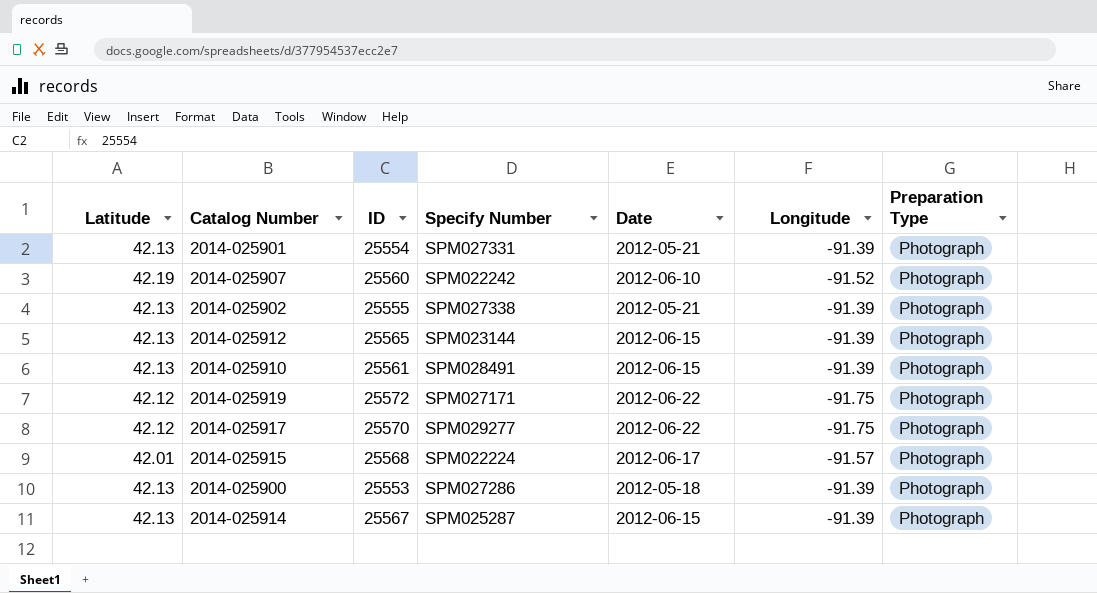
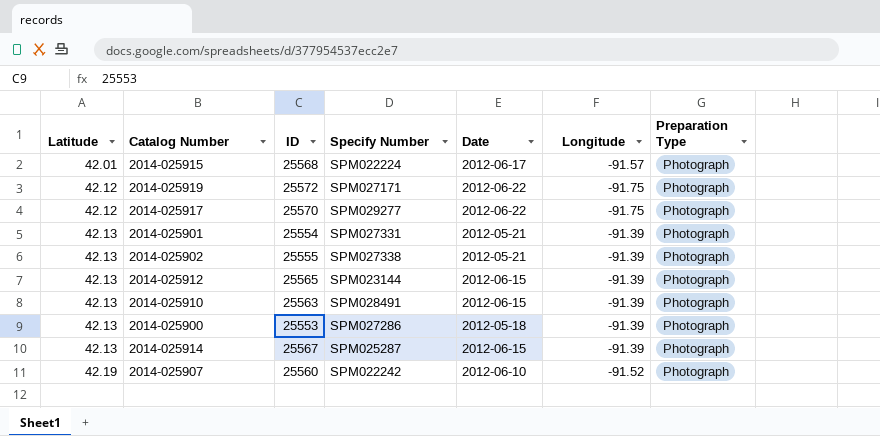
row order: none -> Latitude ascending
2014-025910 | ID: 25561 -> 25563

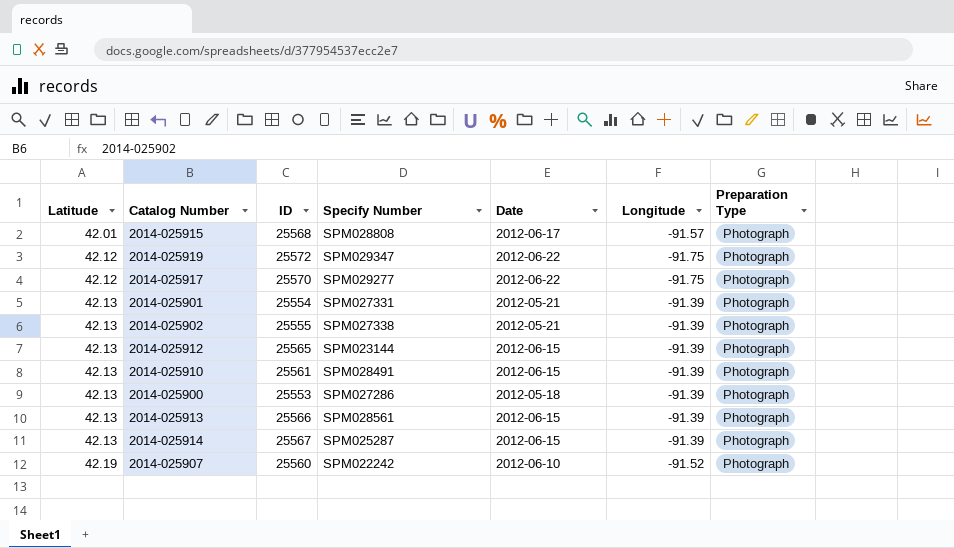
2014-025915 | Specify Number: SPM022224 -> SPM028808
2014-025919 | Specify Number: SPM027171 -> SPM029347
2014-025910 | ID: 25563 -> 25561
row 2014-025913: none -> 42.13 | 25566 | SPM028561 | 2012-06-15 | -91.39 | Photograph

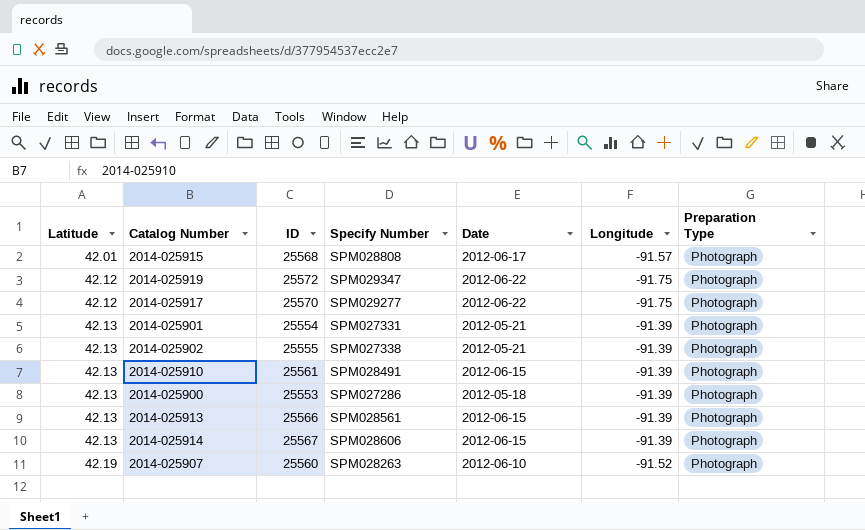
row 2014-025912: 42.13 | 25565 | SPM023144 | 2012-06-15 | -91.39 | Photograph -> none
2014-025914 | Specify Number: SPM025287 -> SPM028606
2014-025907 | Specify Number: SPM022242 -> SPM028263

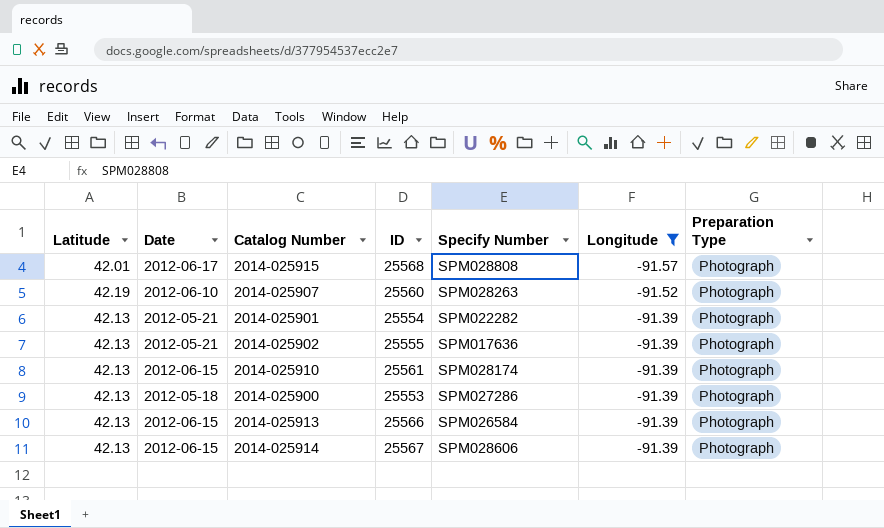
filter: none -> Longitude != -91.75
row order: Latitude ascending -> Longitude ascending
column Date | position: 5 -> 2
2014-025901 | Specify Number: SPM027331 -> SPM022282
2014-025902 | Specify Number: SPM027338 -> SPM017636
2014-025910 | Specify Number: SPM028491 -> SPM028174
2014-025913 | Specify Number: SPM028561 -> SPM026584

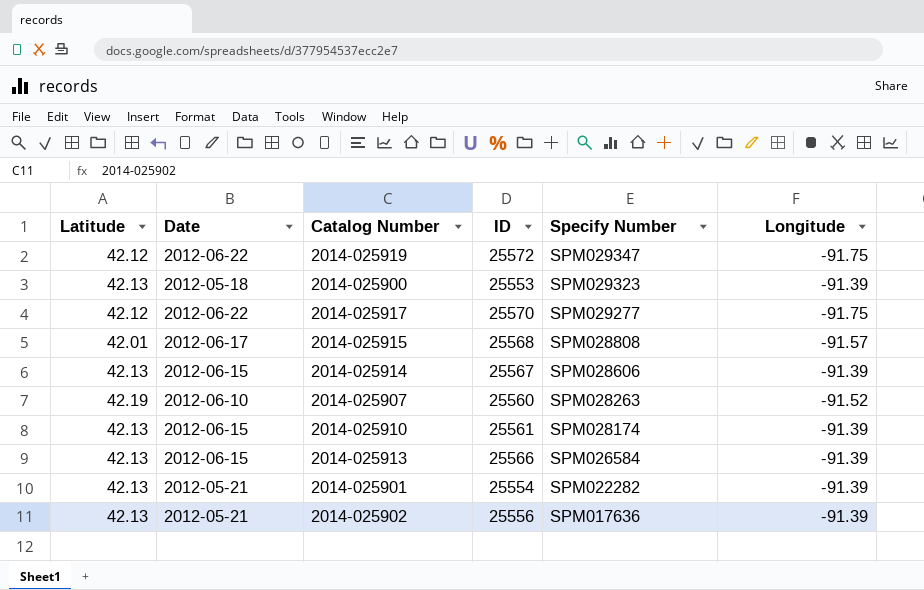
filter: Longitude != -91.75 -> none
row order: Longitude ascending -> Specify Number descending
column Preparation Type | position: 7 -> none
2014-025900 | Specify Number: SPM027286 -> SPM029323
2014-025902 | ID: 25555 -> 25556

